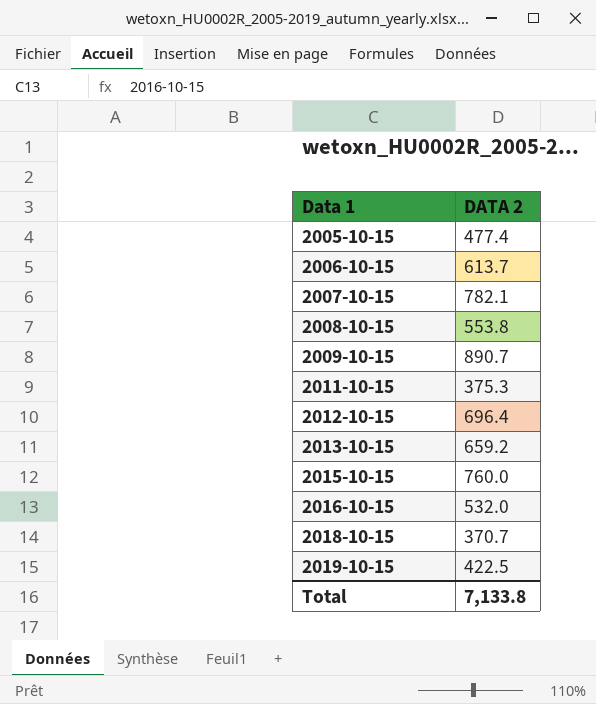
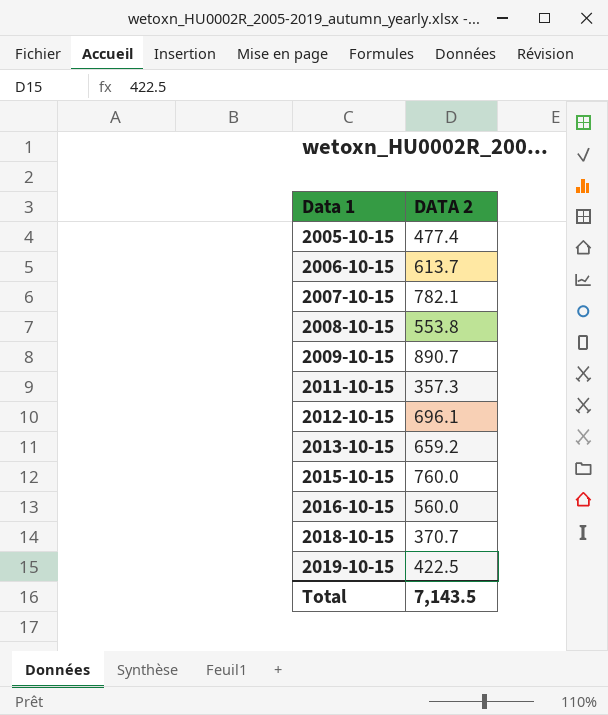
2011-10-15 | DATA 2: 375.3 -> 357.3
2012-10-15 | DATA 2: 696.4 -> 696.1
2016-10-15 | DATA 2: 532.0 -> 560.0
Total | DATA 2: 7,133.8 -> 7,143.5

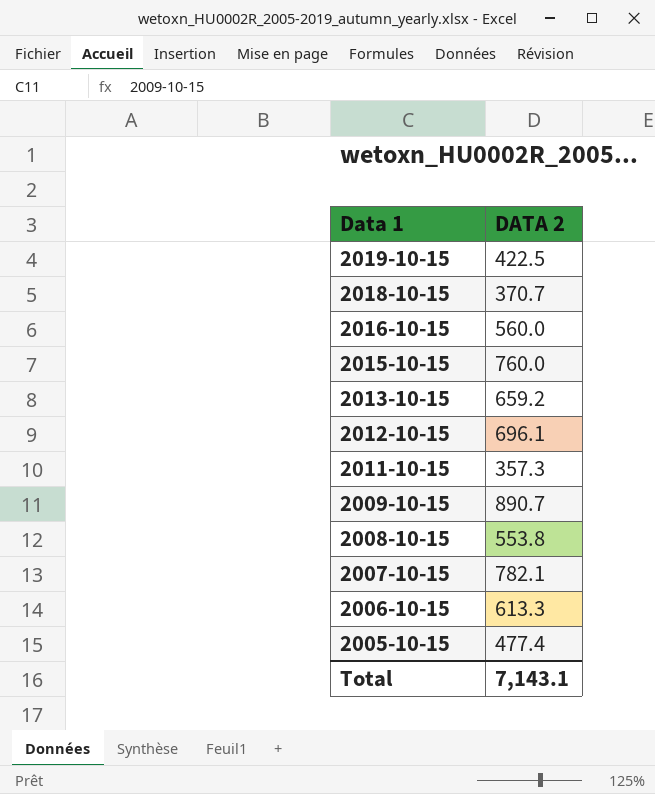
row order: Data 1 ascending -> Data 1 descending
2006-10-15 | DATA 2: 613.7 -> 613.3
Total | DATA 2: 7,143.5 -> 7,143.1

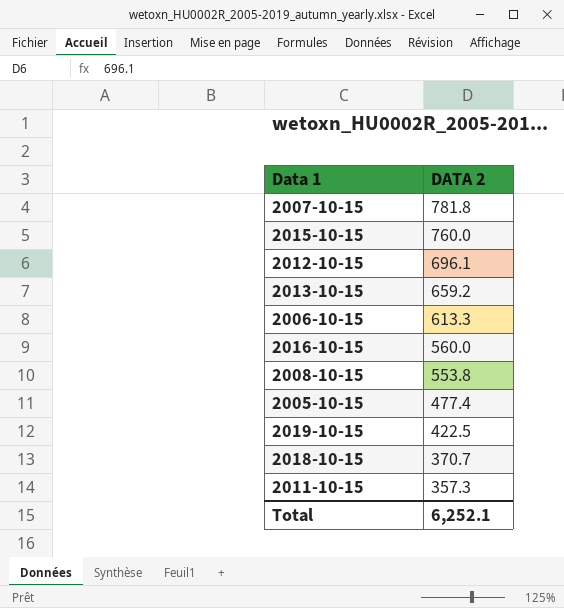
row order: Data 1 descending -> DATA 2 descending
row 2009-10-15: 890.7 -> none
2007-10-15 | DATA 2: 782.1 -> 781.8
Total | DATA 2: 7,143.1 -> 6,252.1

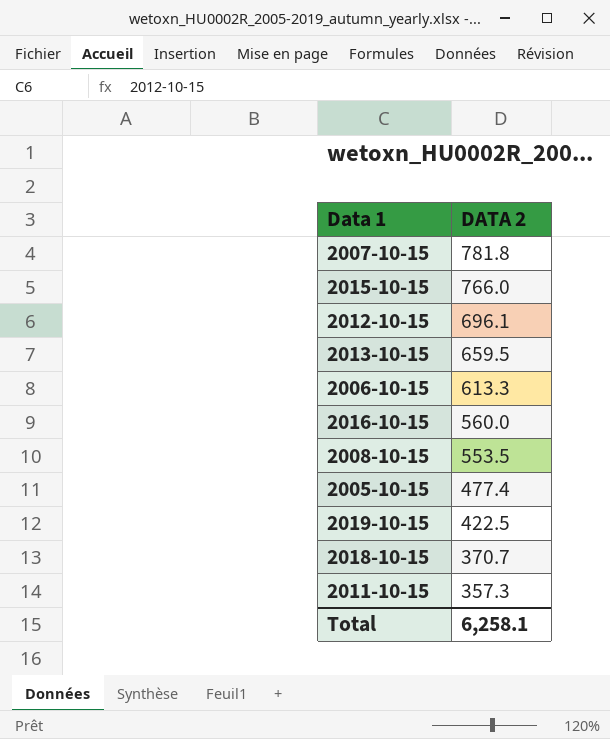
2015-10-15 | DATA 2: 760.0 -> 766.0
2013-10-15 | DATA 2: 659.2 -> 659.5
2008-10-15 | DATA 2: 553.8 -> 553.5
Total | DATA 2: 6,252.1 -> 6,258.1

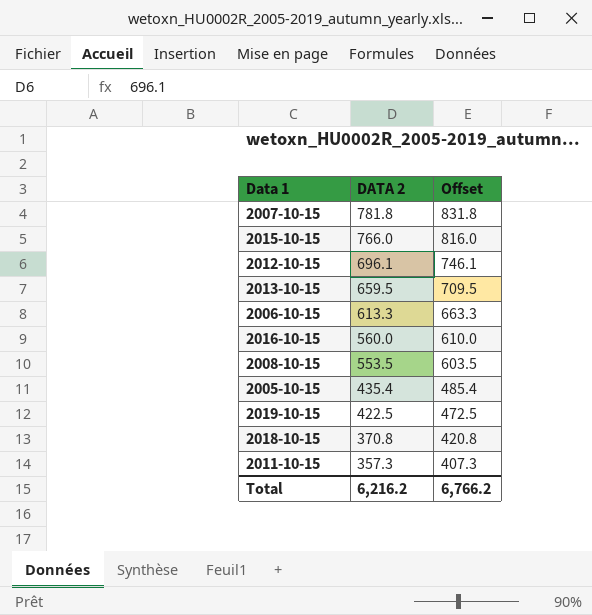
column Offset | formula: none -> [DATA 2] + 50
2005-10-15 | DATA 2: 477.4 -> 435.4
2018-10-15 | DATA 2: 370.7 -> 370.8
Total | DATA 2: 6,258.1 -> 6,216.2

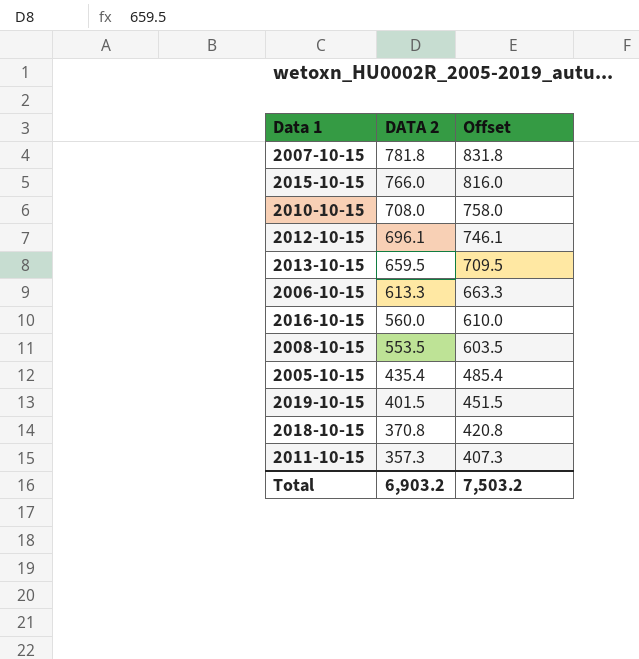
row 2010-10-15: none -> 708.0 | 758.0
2019-10-15 | DATA 2: 422.5 -> 401.5
2019-10-15 | Offset: 472.5 -> 451.5
Total | DATA 2: 6,216.2 -> 6,903.2
Total | Offset: 6,766.2 -> 7,503.2

